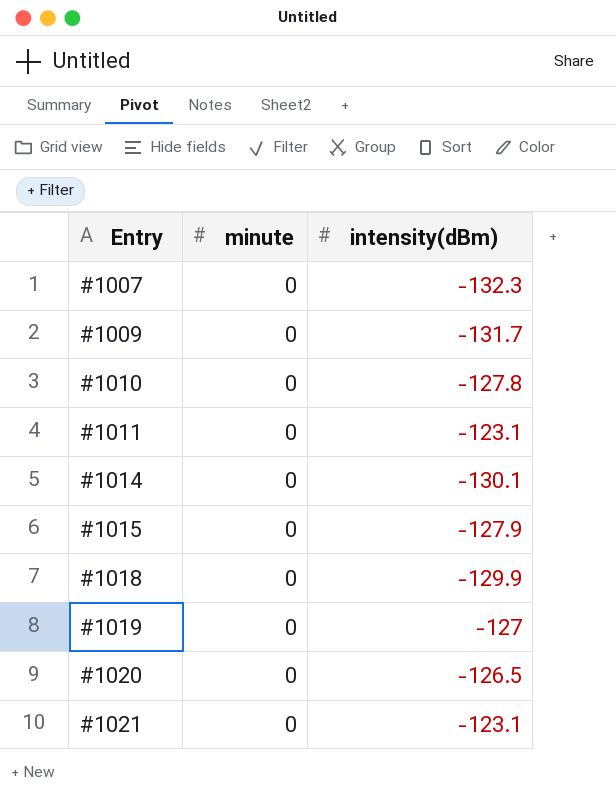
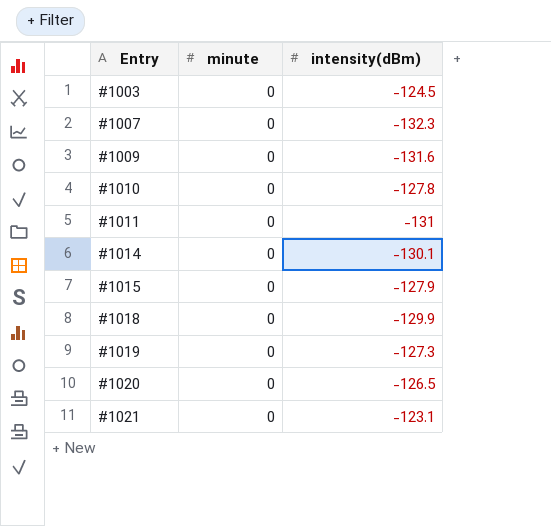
row #1003: none -> 0 | -124.5
#1009 | intensity(dBm): -131.7 -> -131.6
#1011 | intensity(dBm): -123.1 -> -131
#1019 | intensity(dBm): -127 -> -127.3

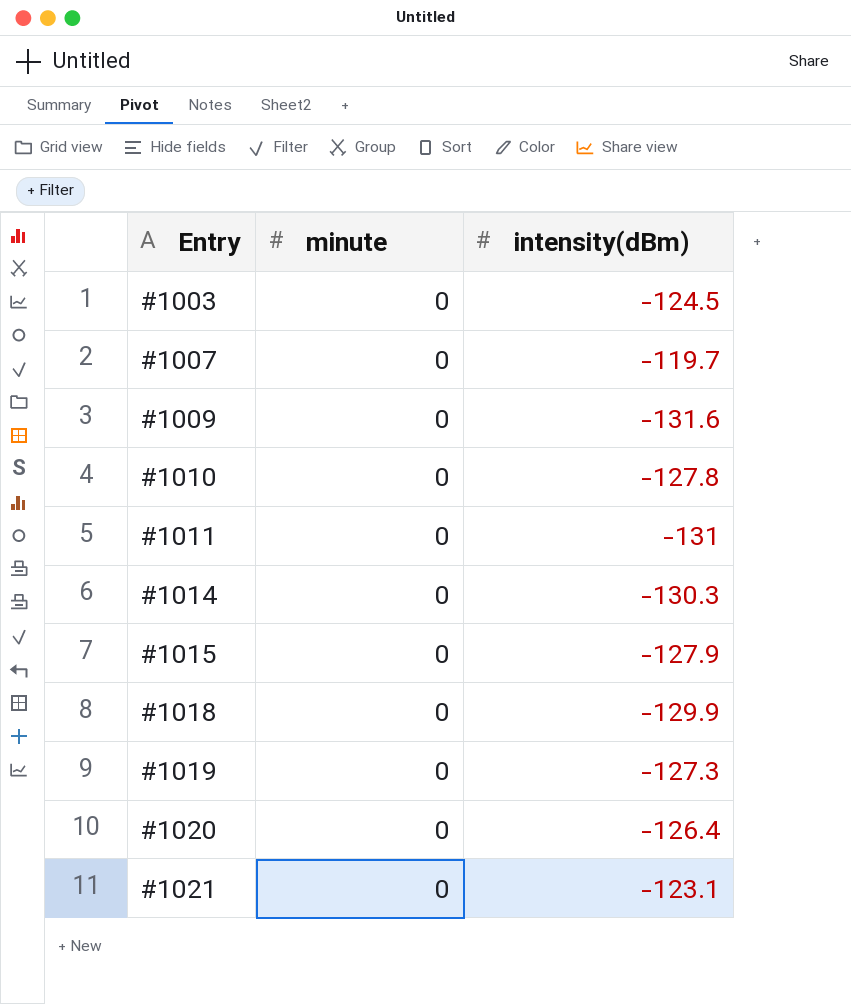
#1007 | intensity(dBm): -132.3 -> -119.7
#1014 | intensity(dBm): -130.1 -> -130.3
#1020 | intensity(dBm): -126.5 -> -126.4

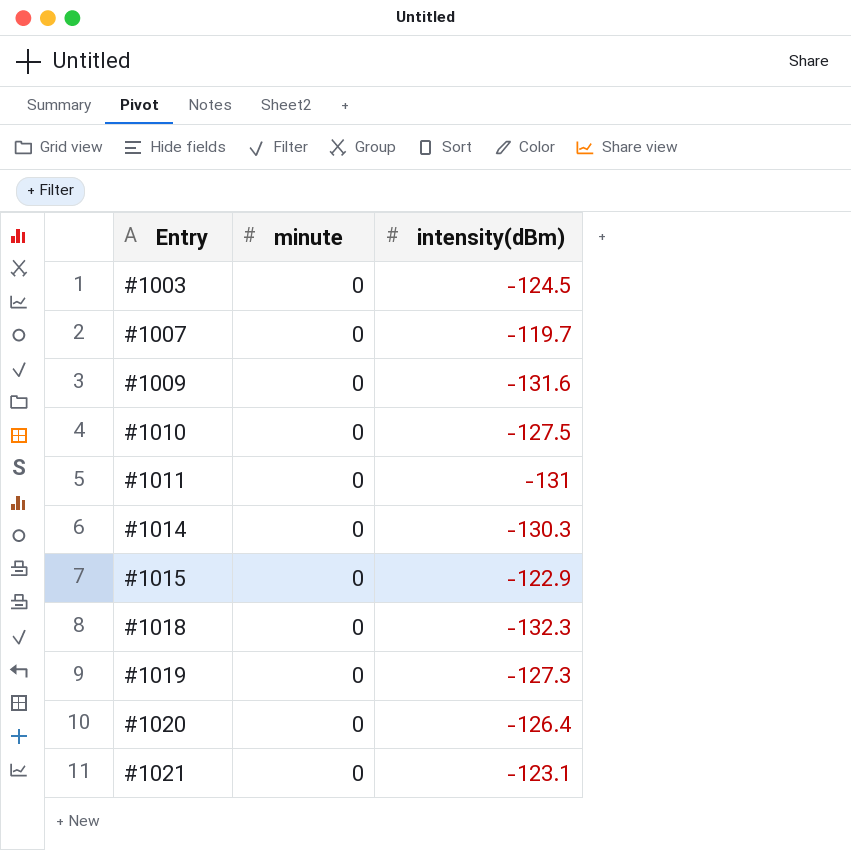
#1010 | intensity(dBm): -127.8 -> -127.5
#1015 | intensity(dBm): -127.9 -> -122.9
#1018 | intensity(dBm): -129.9 -> -132.3

